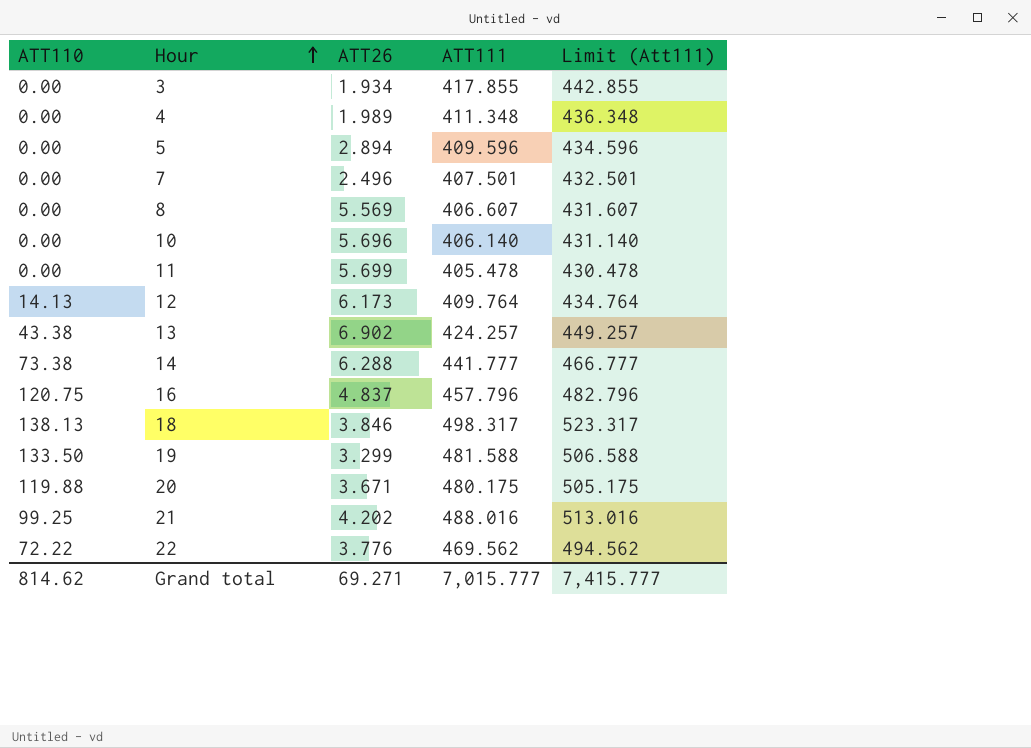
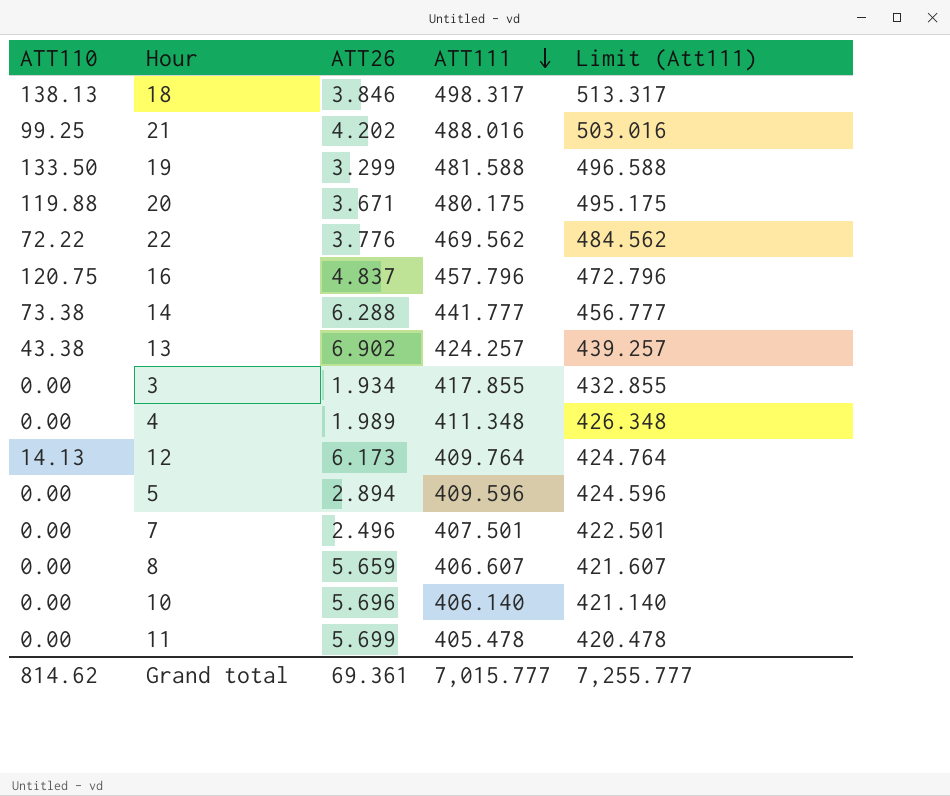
row order: Hour ascending -> ATT111 descending
column Limit (Att111) | formula: [ATT111] + 25 -> [ATT111] + 15
8 | ATT26: 5.569 -> 5.659
Grand total | ATT26: 69.271 -> 69.361
Grand total | Limit (Att111): 7,415.777 -> 7,255.777

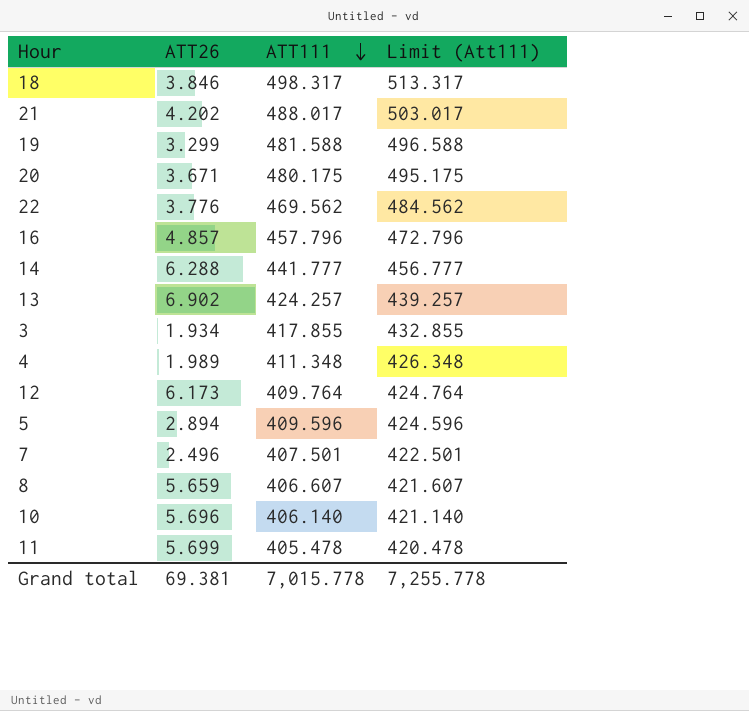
column ATT110 | position: 1 -> none
21 | ATT111: 488.016 -> 488.017
21 | Limit (Att111): 503.016 -> 503.017
16 | ATT26: 4.837 -> 4.857
Grand total | ATT26: 69.361 -> 69.381
Grand total | ATT111: 7,015.777 -> 7,015.778
Grand total | Limit (Att111): 7,255.777 -> 7,255.778

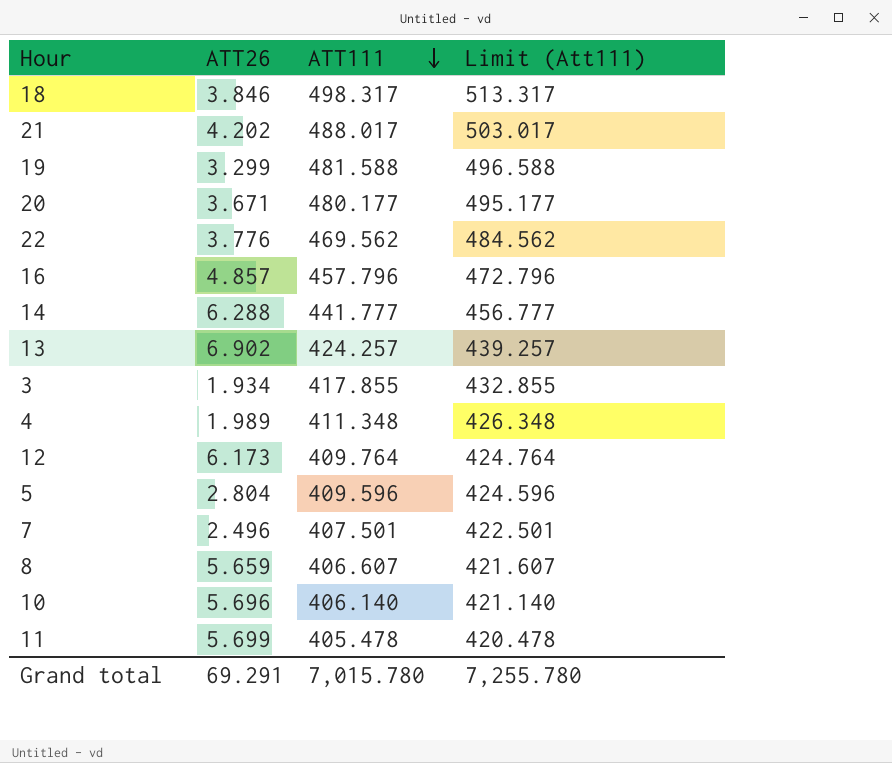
20 | ATT111: 480.175 -> 480.177
20 | Limit (Att111): 495.175 -> 495.177
5 | ATT26: 2.894 -> 2.804
Grand total | ATT26: 69.381 -> 69.291
Grand total | ATT111: 7,015.778 -> 7,015.780
Grand total | Limit (Att111): 7,255.778 -> 7,255.780

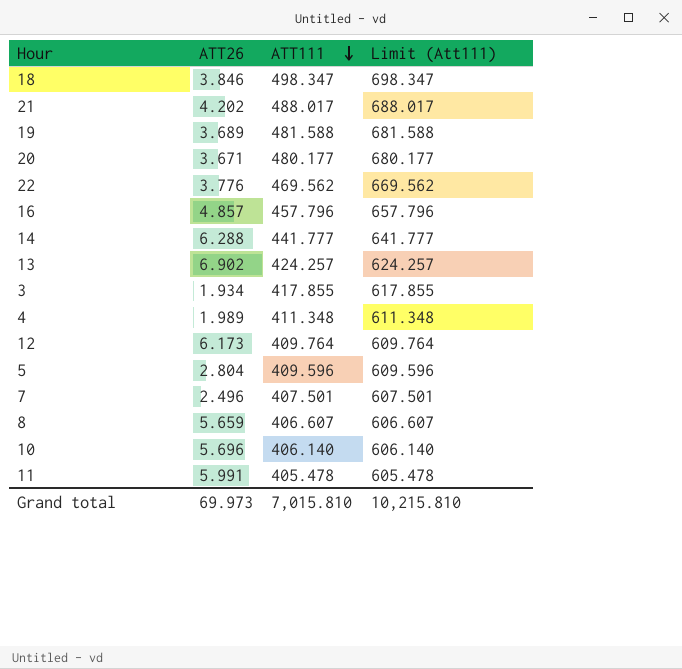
column Limit (Att111) | formula: [ATT111] + 15 -> [ATT111] + 200
18 | ATT111: 498.317 -> 498.347
19 | ATT26: 3.299 -> 3.689
11 | ATT26: 5.699 -> 5.991
Grand total | ATT26: 69.291 -> 69.973
Grand total | ATT111: 7,015.780 -> 7,015.810
Grand total | Limit (Att111): 7,255.780 -> 10,215.810

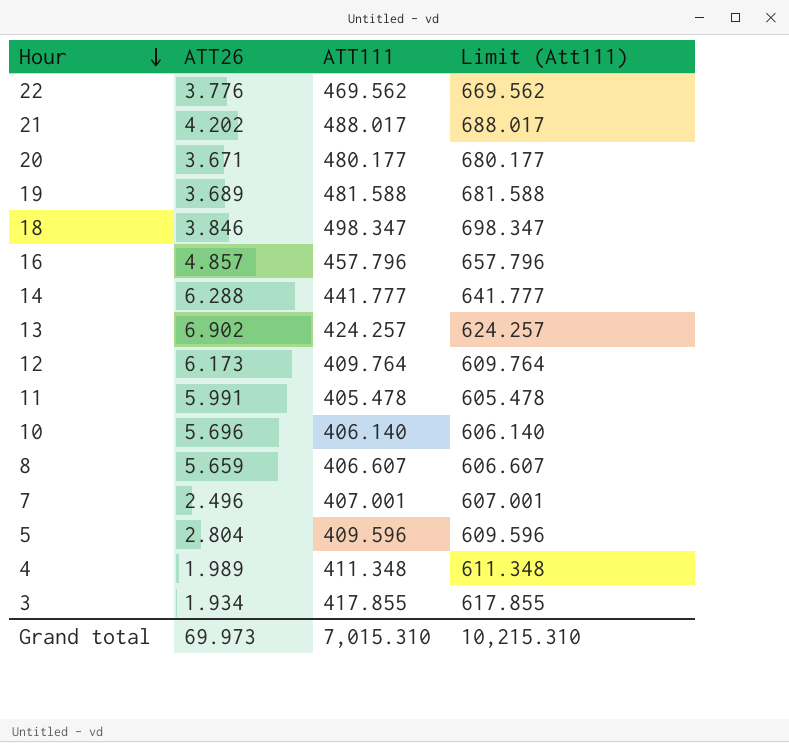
row order: ATT111 descending -> Hour descending
7 | ATT111: 407.501 -> 407.001
7 | Limit (Att111): 607.501 -> 607.001
Grand total | ATT111: 7,015.810 -> 7,015.310
Grand total | Limit (Att111): 10,215.810 -> 10,215.310

